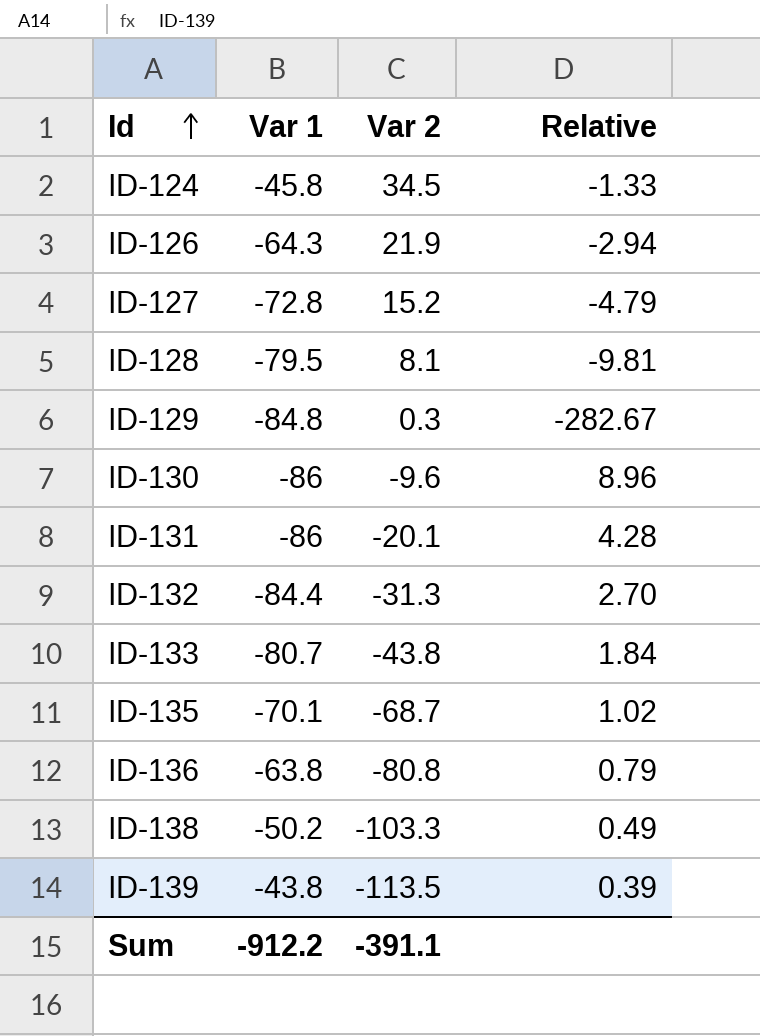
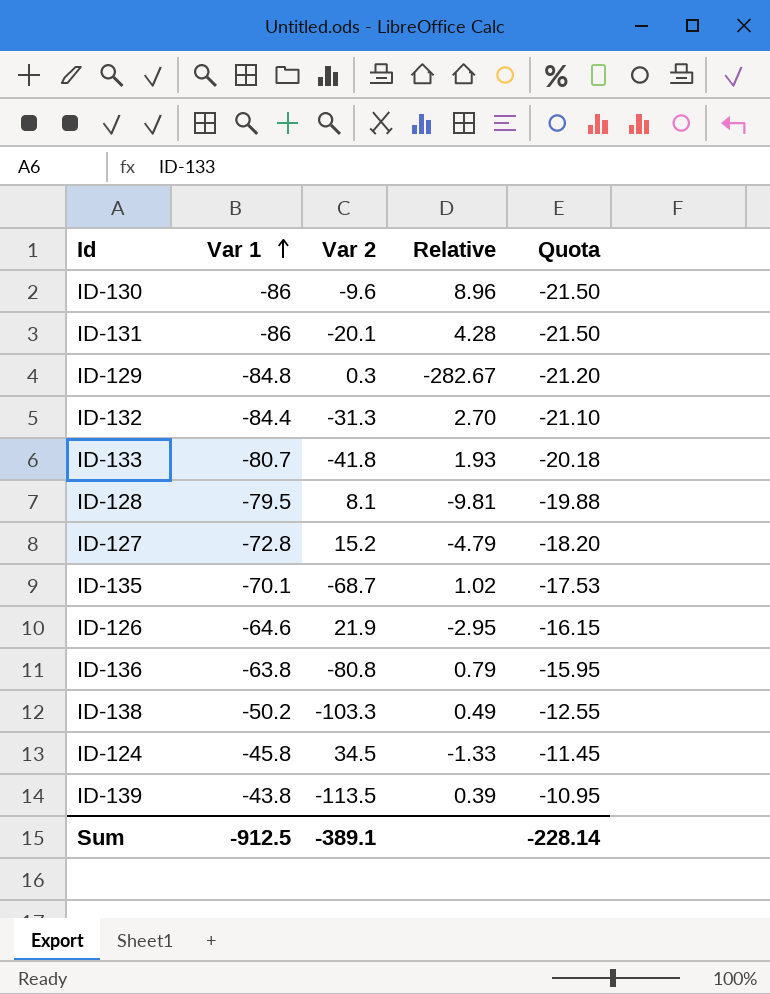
row order: Id ascending -> Var 1 ascending
column Quota | formula: none -> [Var 1] * 0.25
ID-133 | Var 2: -43.8 -> -41.8
ID-133 | Relative: 1.84 -> 1.93
ID-126 | Var 1: -64.3 -> -64.6
ID-126 | Relative: -2.94 -> -2.95
Sum | Var 1: -912.2 -> -912.5
Sum | Var 2: -391.1 -> -389.1

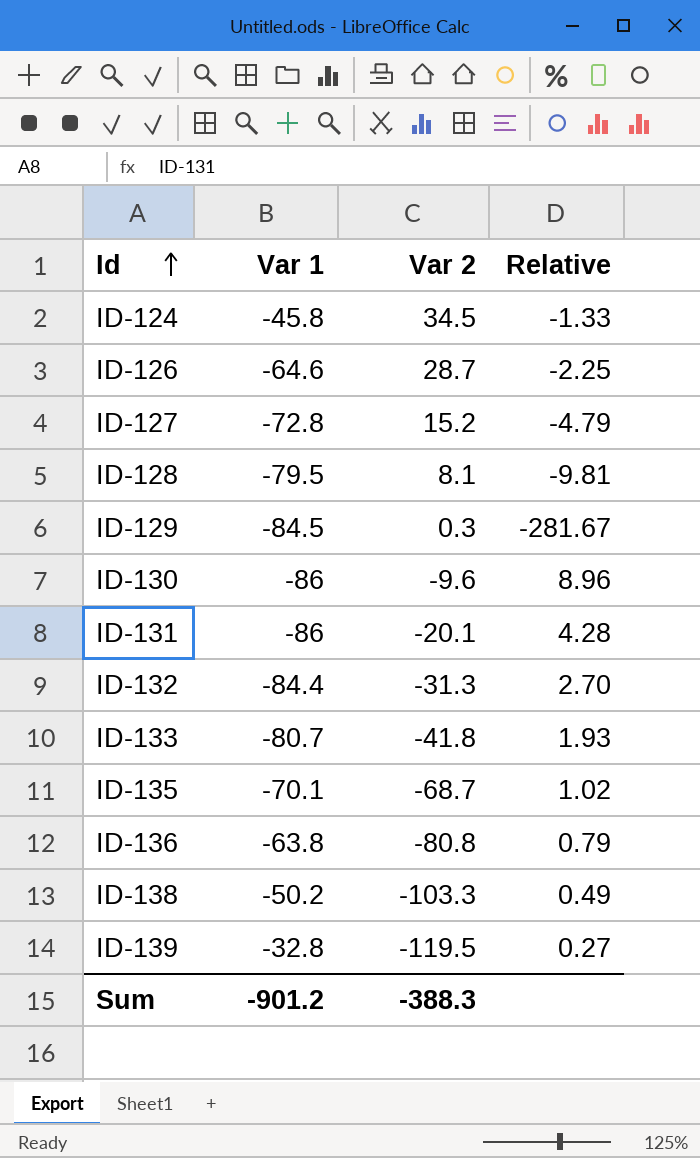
row order: Var 1 ascending -> Id ascending
column Quota | formula: [Var 1] * 0.25 -> none
ID-126 | Var 2: 21.9 -> 28.7
ID-126 | Relative: -2.95 -> -2.25
ID-129 | Var 1: -84.8 -> -84.5
ID-129 | Relative: -282.67 -> -281.67
ID-139 | Var 1: -43.8 -> -32.8
ID-139 | Var 2: -113.5 -> -119.5
ID-139 | Relative: 0.39 -> 0.27
Sum | Var 1: -912.5 -> -901.2
Sum | Var 2: -389.1 -> -388.3

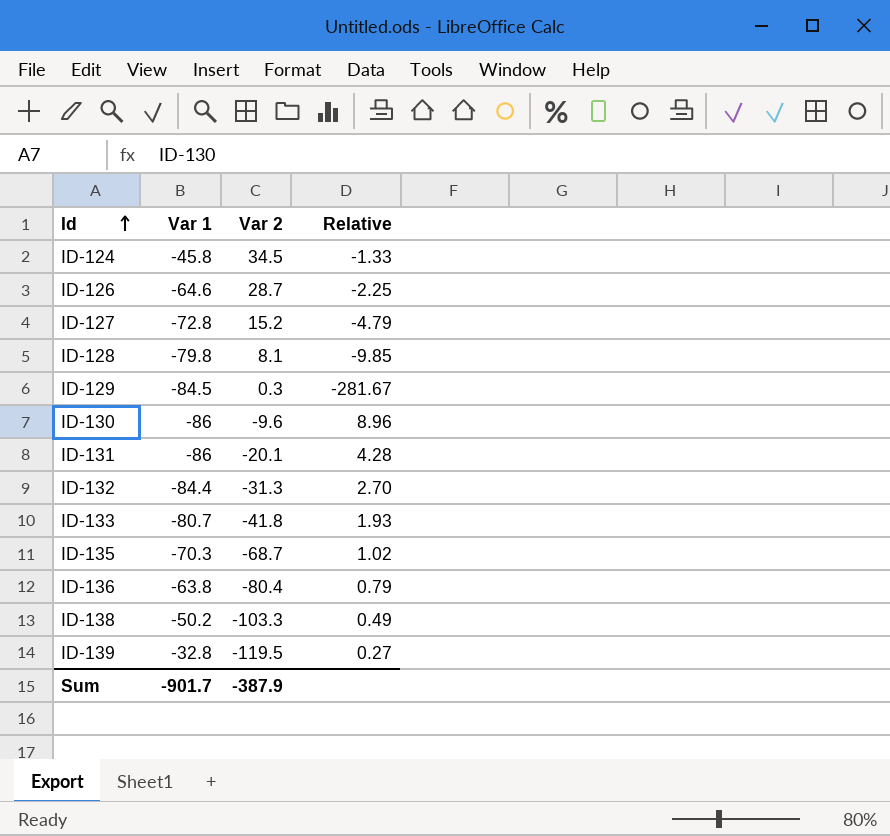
ID-128 | Var 1: -79.5 -> -79.8
ID-128 | Relative: -9.81 -> -9.85
ID-135 | Var 1: -70.1 -> -70.3
ID-136 | Var 2: -80.8 -> -80.4
Sum | Var 1: -901.2 -> -901.7
Sum | Var 2: -388.3 -> -387.9

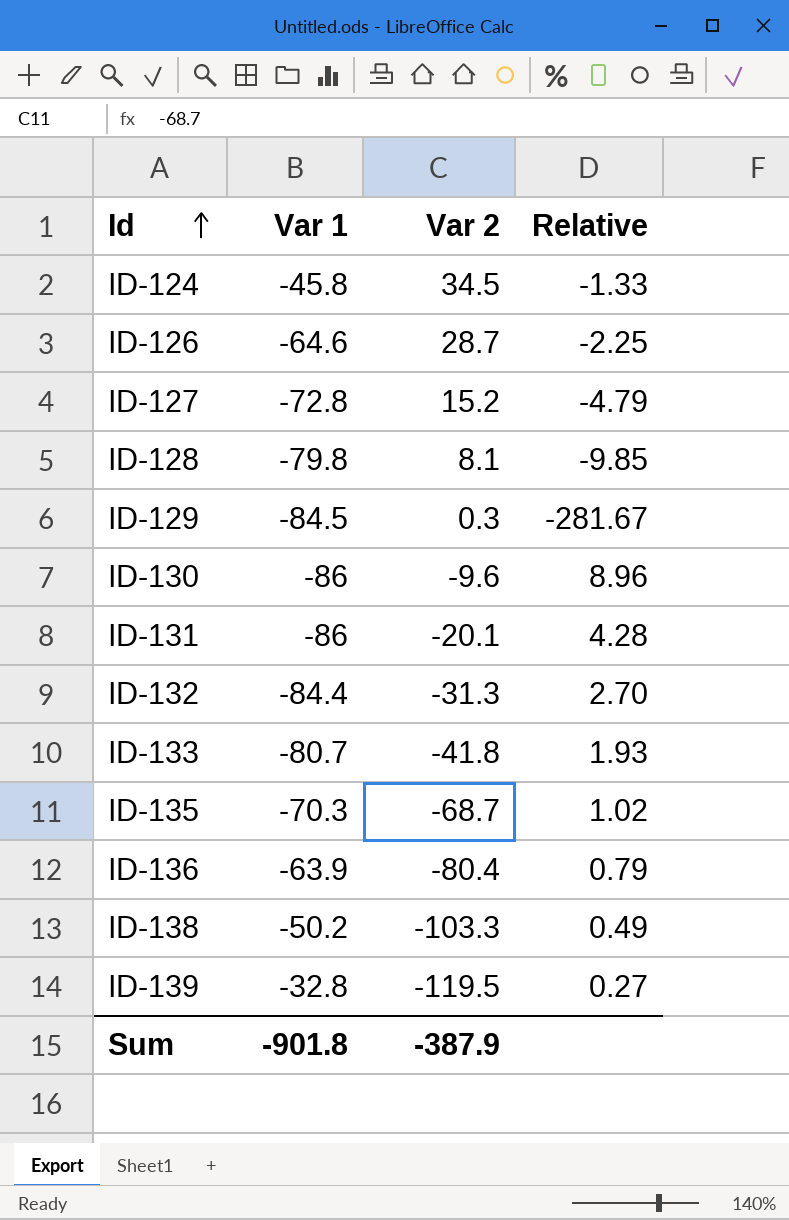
ID-136 | Var 1: -63.8 -> -63.9
Sum | Var 1: -901.7 -> -901.8

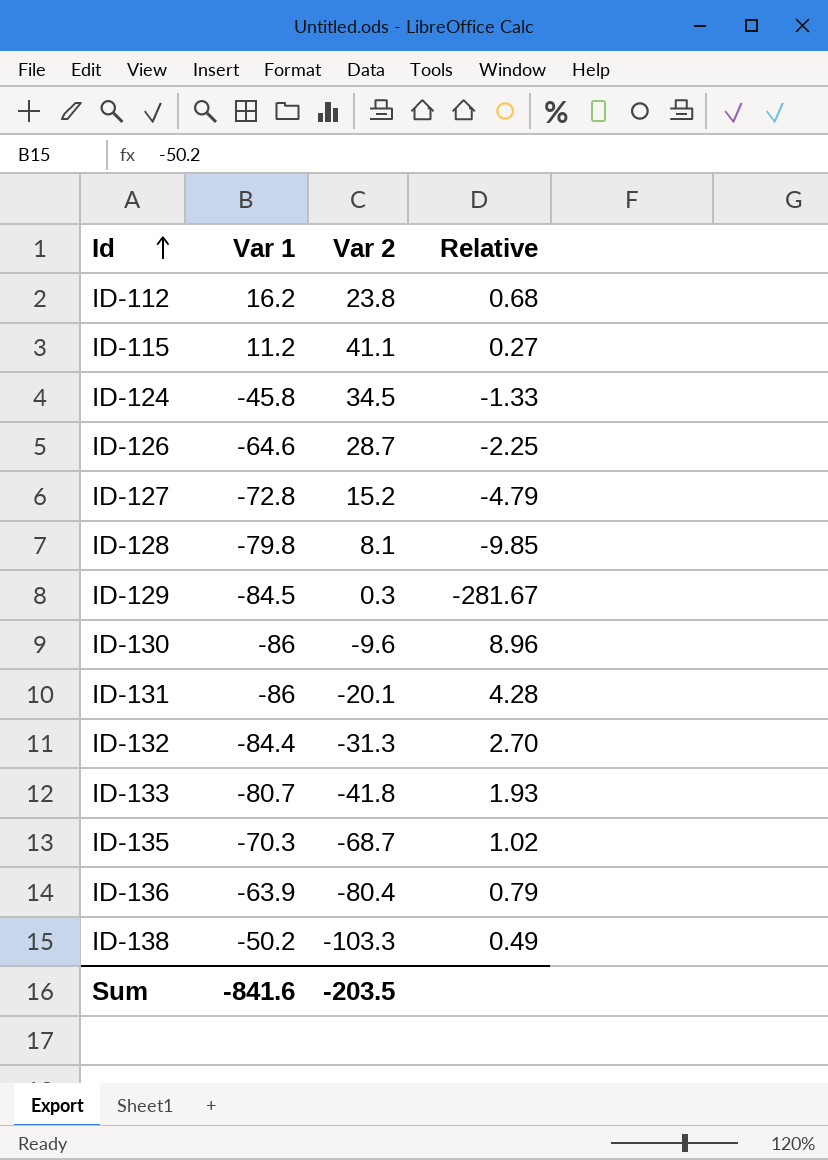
row ID-139: -32.8 | -119.5 | 0.27 -> none
row ID-112: none -> 16.2 | 23.8 | 0.68
row ID-115: none -> 11.2 | 41.1 | 0.27
Sum | Var 1: -901.8 -> -841.6
Sum | Var 2: -387.9 -> -203.5

